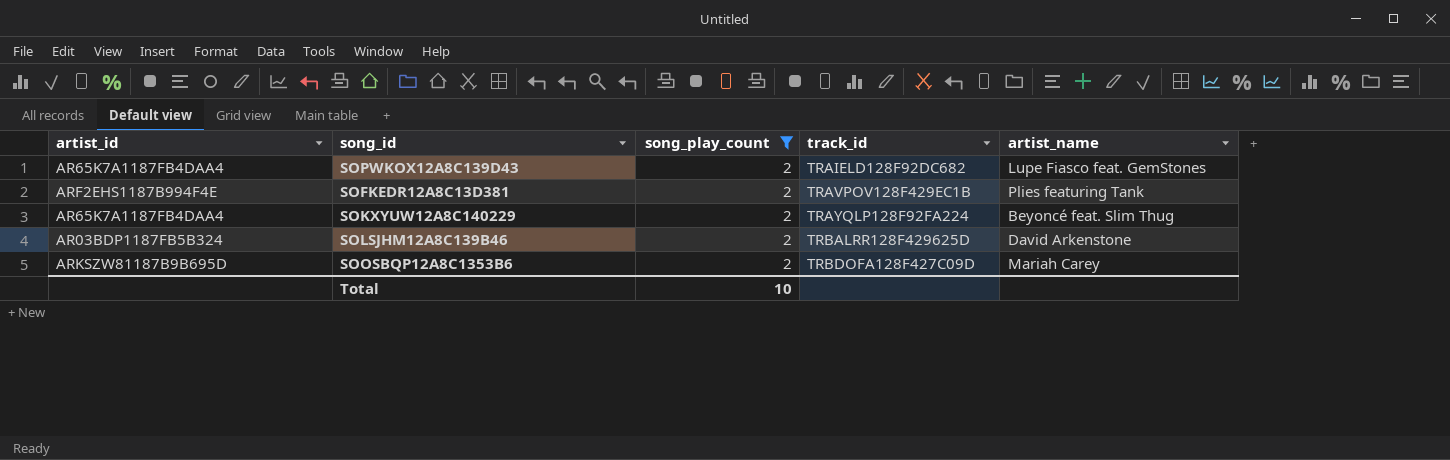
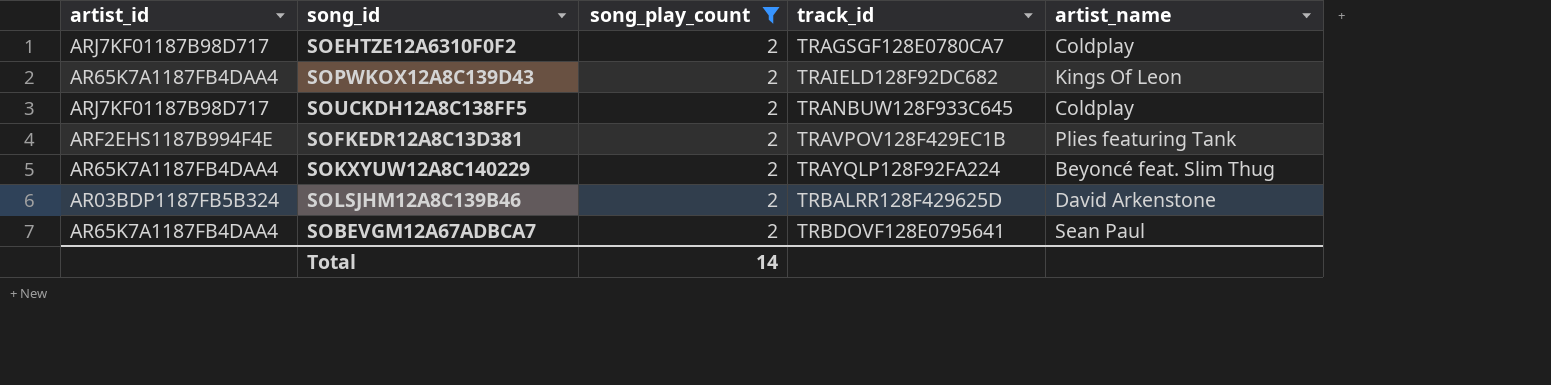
row SOOSBQP12A8C1353B6: ARKSZW81187B9B695D | 2 | TRBDOFA128F427C09D | Mariah Carey -> none
row SOEHTZE12A6310F0F2: none -> ARJ7KF01187B98D717 | 2 | TRAGSGF128E0780CA7 | Coldplay
SOPWKOX12A8C139D43 | artist_name: Lupe Fiasco feat. GemStones -> Kings Of Leon
row SOUCKDH12A8C138FF5: none -> ARJ7KF01187B98D717 | 2 | TRANBUW128F933C645 | Coldplay
row SOBEVGM12A67ADBCA7: none -> AR65K7A1187FB4DAA4 | 2 | TRBDOVF128E0795641 | Sean Paul
Total | song_play_count: 10 -> 14

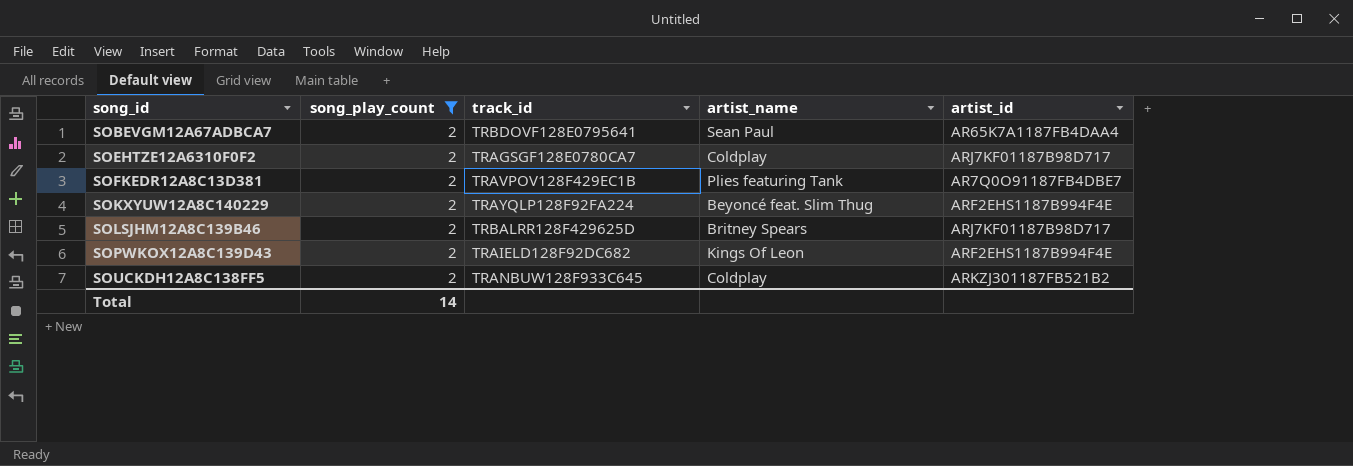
row order: track_id ascending -> song_id ascending
column artist_id | position: 1 -> 5
SOFKEDR12A8C13D381 | artist_id: ARF2EHS1187B994F4E -> AR7Q0O91187FB4DBE7
SOKXYUW12A8C140229 | artist_id: AR65K7A1187FB4DAA4 -> ARF2EHS1187B994F4E
SOLSJHM12A8C139B46 | artist_name: David Arkenstone -> Britney Spears
SOLSJHM12A8C139B46 | artist_id: AR03BDP1187FB5B324 -> ARJ7KF01187B98D717
SOPWKOX12A8C139D43 | artist_id: AR65K7A1187FB4DAA4 -> ARF2EHS1187B994F4E
SOUCKDH12A8C138FF5 | artist_id: ARJ7KF01187B98D717 -> ARKZJ301187FB521B2

